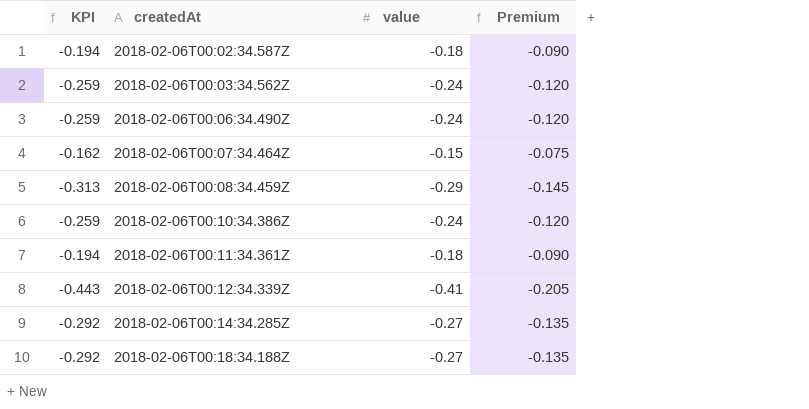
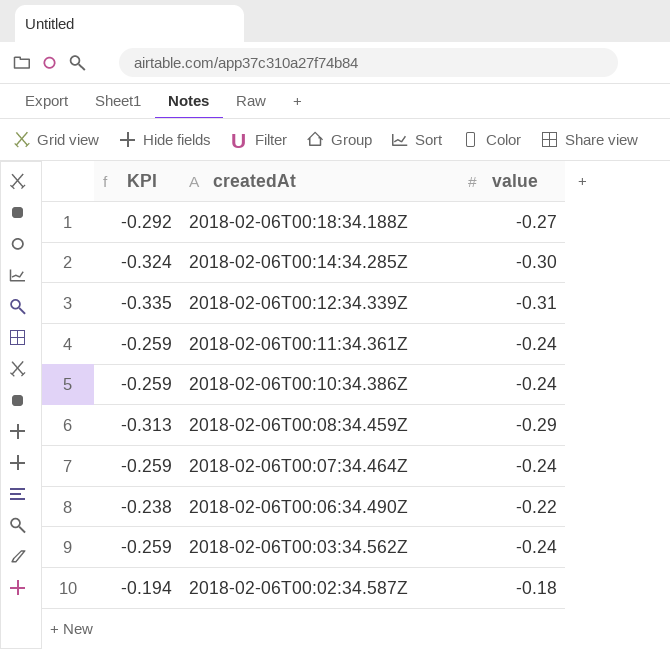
row order: createdAt ascending -> createdAt descending
column Premium | formula: [value] * 0.5 -> none
2018-02-06T00:14:34.285Z | KPI: -0.292 -> -0.324
2018-02-06T00:14:34.285Z | value: -0.27 -> -0.30
2018-02-06T00:12:34.339Z | KPI: -0.443 -> -0.335
2018-02-06T00:12:34.339Z | value: -0.41 -> -0.31
2018-02-06T00:11:34.361Z | KPI: -0.194 -> -0.259
2018-02-06T00:11:34.361Z | value: -0.18 -> -0.24
2018-02-06T00:07:34.464Z | KPI: -0.162 -> -0.259
2018-02-06T00:07:34.464Z | value: -0.15 -> -0.24
2018-02-06T00:06:34.490Z | KPI: -0.259 -> -0.238
2018-02-06T00:06:34.490Z | value: -0.24 -> -0.22

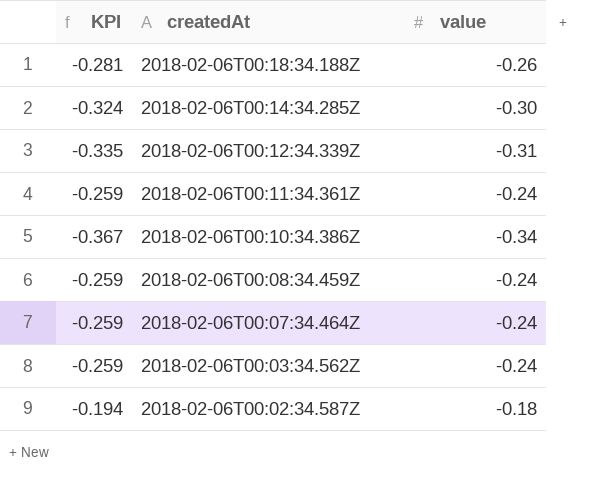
row 2018-02-06T00:06:34.490Z: -0.238 | -0.22 -> none
2018-02-06T00:18:34.188Z | KPI: -0.292 -> -0.281
2018-02-06T00:18:34.188Z | value: -0.27 -> -0.26
2018-02-06T00:10:34.386Z | KPI: -0.259 -> -0.367
2018-02-06T00:10:34.386Z | value: -0.24 -> -0.34
2018-02-06T00:08:34.459Z | KPI: -0.313 -> -0.259
2018-02-06T00:08:34.459Z | value: -0.29 -> -0.24

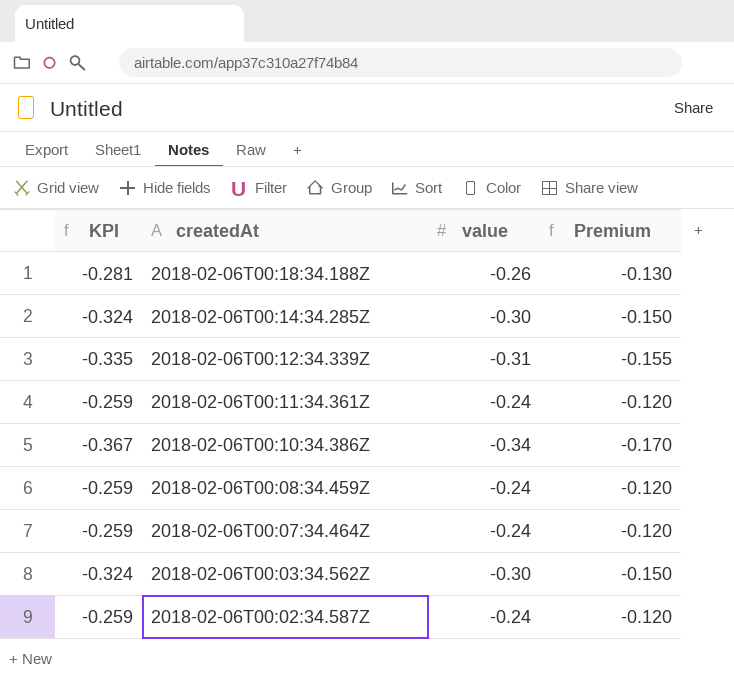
column Premium | formula: none -> [value] * 0.5
2018-02-06T00:03:34.562Z | KPI: -0.259 -> -0.324
2018-02-06T00:03:34.562Z | value: -0.24 -> -0.30
2018-02-06T00:02:34.587Z | KPI: -0.194 -> -0.259
2018-02-06T00:02:34.587Z | value: -0.18 -> -0.24

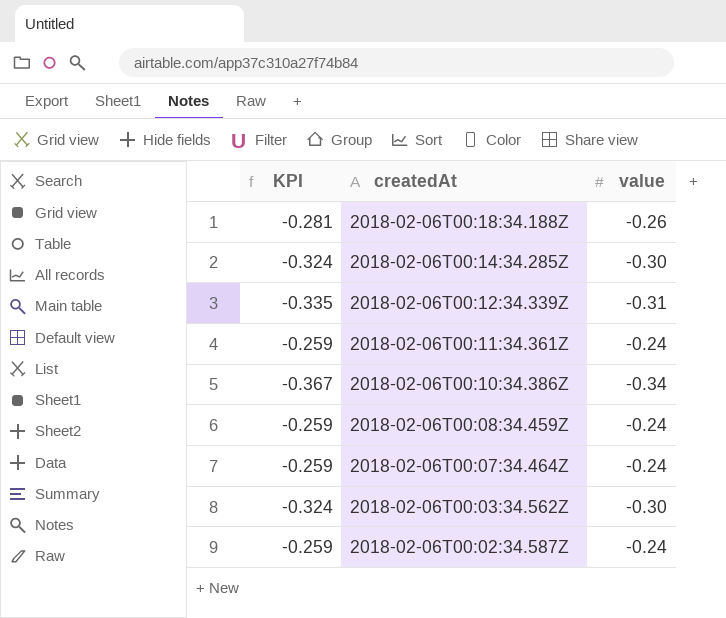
column Premium | formula: [value] * 0.5 -> none

